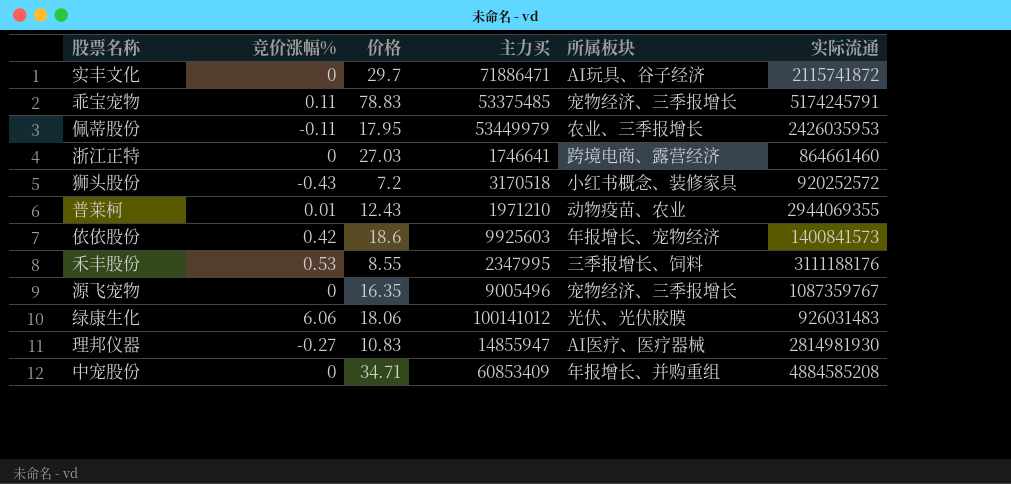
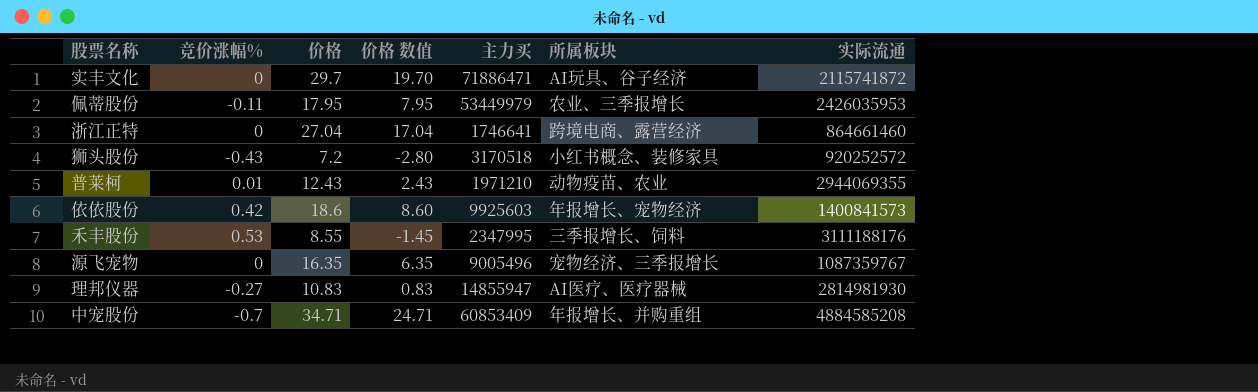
column 价格 数值 | formula: none -> [价格] - 10
row 乖宝宠物: 0.11 | 78.83 | 53375485 | 宠物经济、三季报增长 | 5174245791 -> none
row 绿康生化: 6.06 | 18.06 | 100141012 | 光伏、光伏胶膜 | 926031483 -> none
浙江正特 | 价格: 27.03 -> 27.04
中宠股份 | 竞价涨幅%: 0 -> -0.7

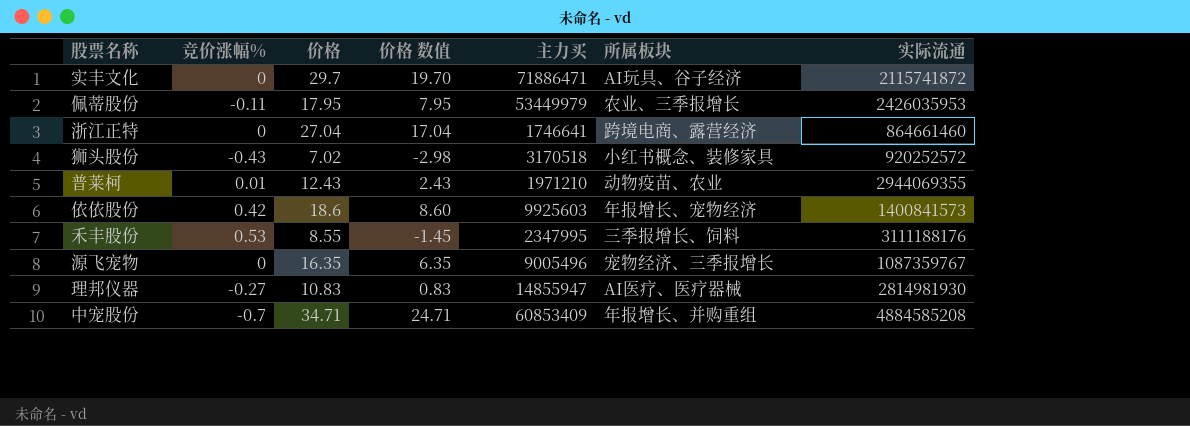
狮头股份 | 价格: 7.2 -> 7.02
狮头股份 | 价格 数值: -2.80 -> -2.98

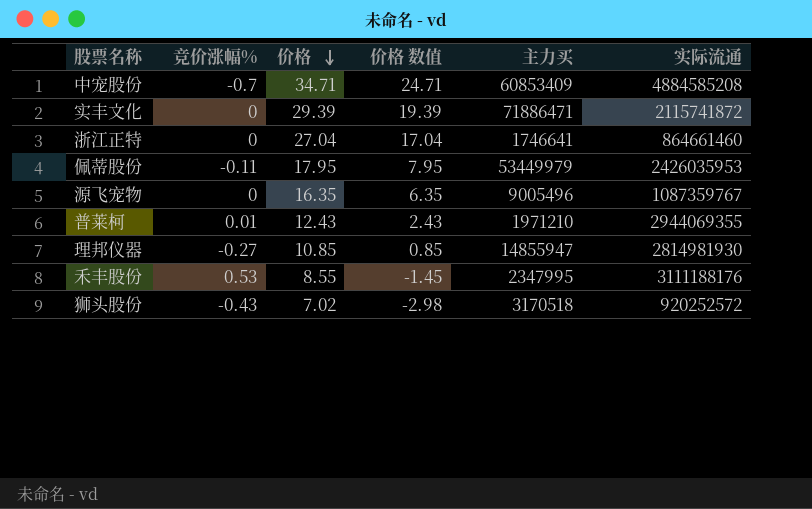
row order: none -> 价格 descending
column 所属板块 | position: 6 -> none
row 依依股份: 0.42 | 18.6 | 8.60 | 9925603 | 年报增长、宠物经济 | 1400841573 -> none
实丰文化 | 价格: 29.7 -> 29.39
实丰文化 | 价格 数值: 19.70 -> 19.39
理邦仪器 | 价格: 10.83 -> 10.85
理邦仪器 | 价格 数值: 0.83 -> 0.85

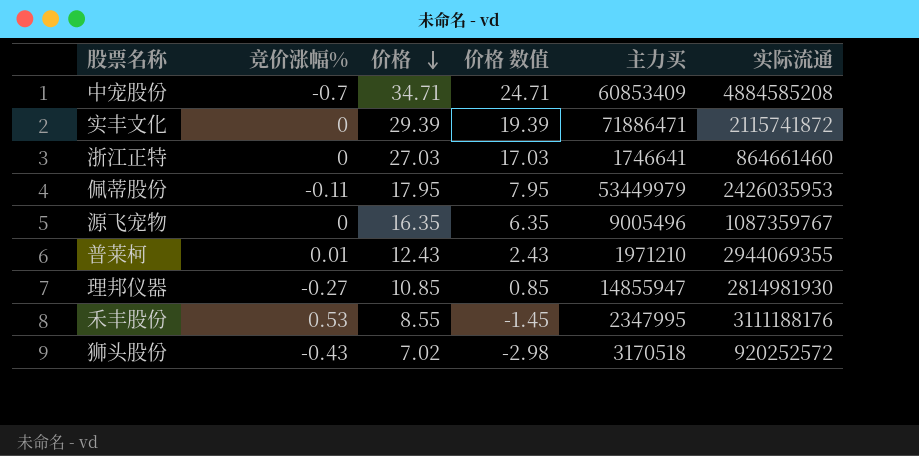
浙江正特 | 价格: 27.04 -> 27.03
浙江正特 | 价格 数值: 17.04 -> 17.03

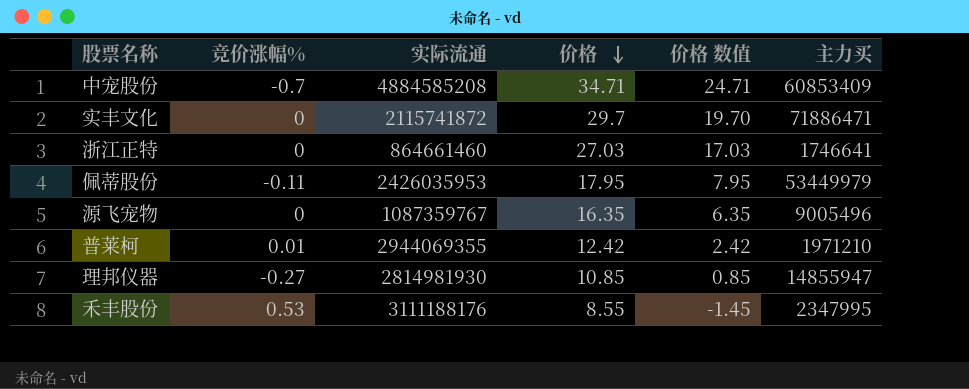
column 实际流通 | position: 6 -> 3
row 狮头股份: -0.43 | 7.02 | -2.98 | 3170518 | 920252572 -> none
实丰文化 | 价格: 29.39 -> 29.7
实丰文化 | 价格 数值: 19.39 -> 19.70
普莱柯 | 价格: 12.43 -> 12.42
普莱柯 | 价格 数值: 2.43 -> 2.42

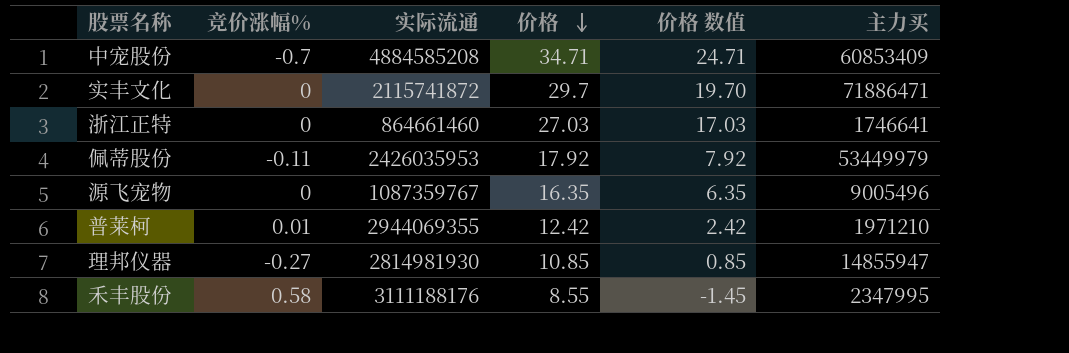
佩蒂股份 | 价格: 17.95 -> 17.92
佩蒂股份 | 价格 数值: 7.95 -> 7.92
禾丰股份 | 竞价涨幅%: 0.53 -> 0.58

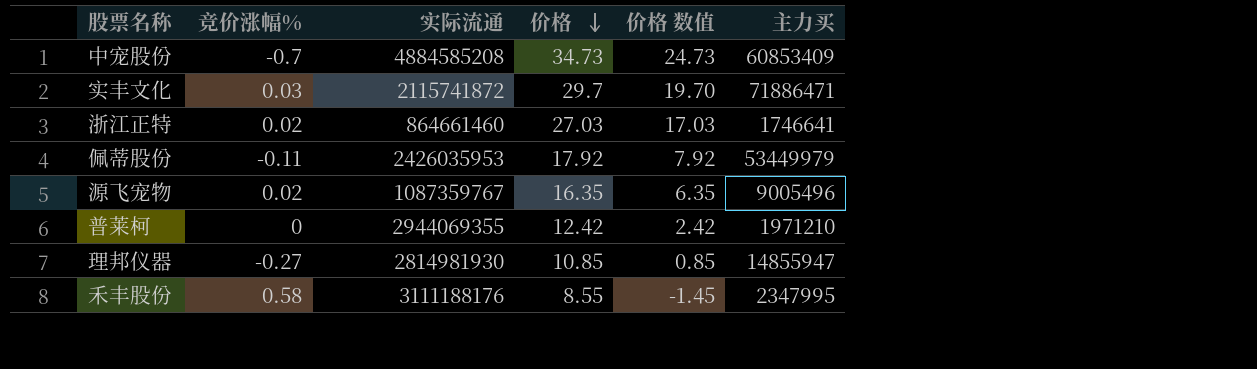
中宠股份 | 价格: 34.71 -> 34.73
中宠股份 | 价格 数值: 24.71 -> 24.73
实丰文化 | 竞价涨幅%: 0 -> 0.03
浙江正特 | 竞价涨幅%: 0 -> 0.02
源飞宠物 | 竞价涨幅%: 0 -> 0.02
普莱柯 | 竞价涨幅%: 0.01 -> 0

